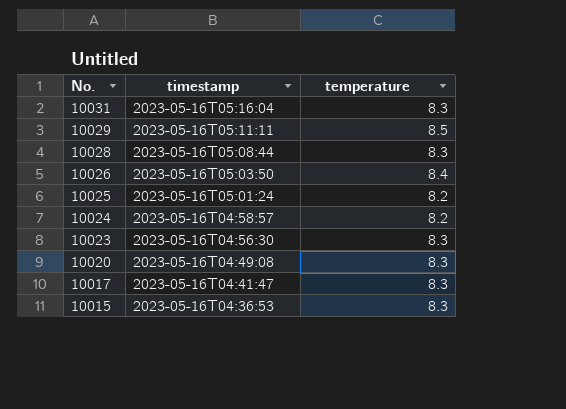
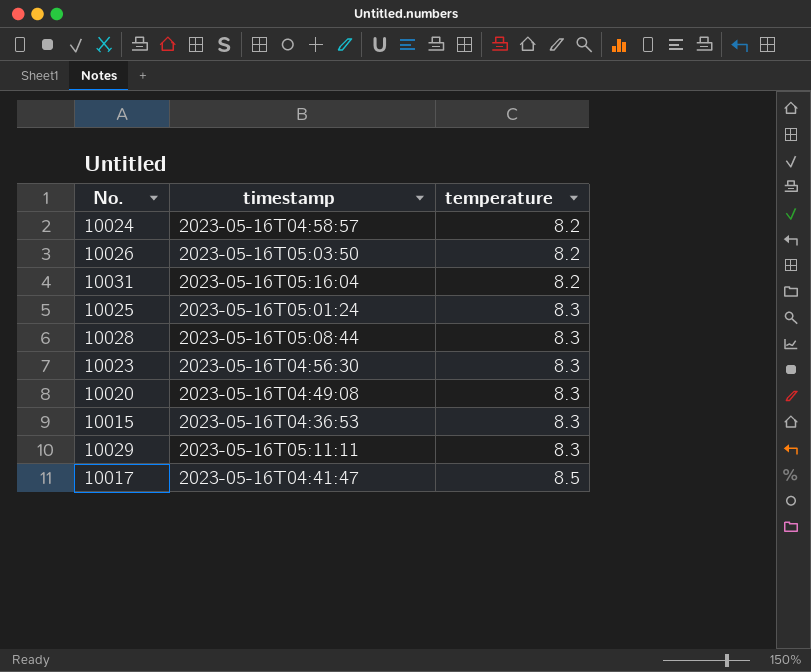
row order: No. descending -> temperature ascending
10026 | temperature: 8.4 -> 8.2
10031 | temperature: 8.3 -> 8.2
10025 | temperature: 8.2 -> 8.3
10029 | temperature: 8.5 -> 8.3
10017 | temperature: 8.3 -> 8.5

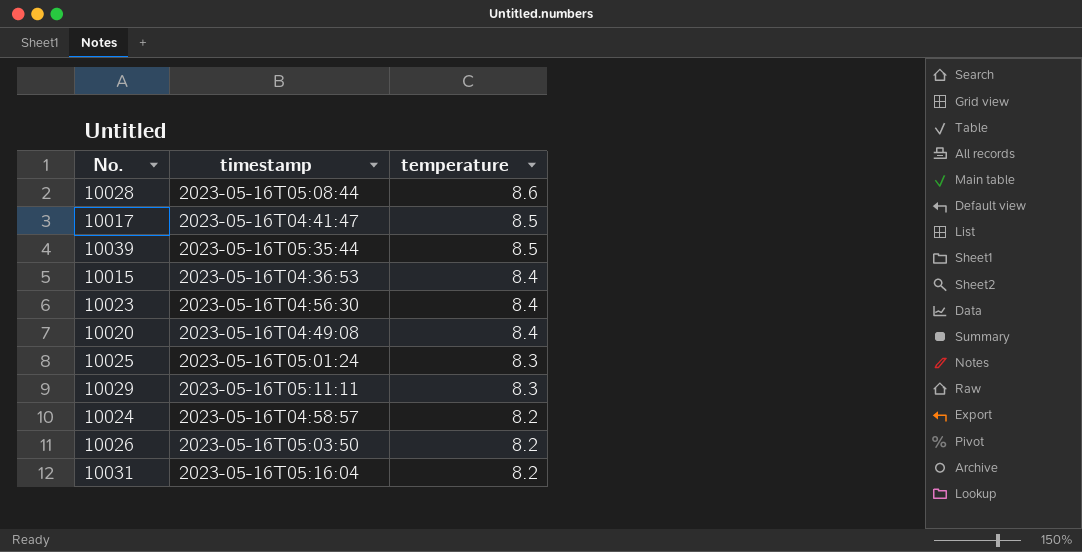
row order: temperature ascending -> temperature descending
10028 | temperature: 8.3 -> 8.6
row 10039: none -> 2023-05-16T05:35:44 | 8.5
10015 | temperature: 8.3 -> 8.4
10023 | temperature: 8.3 -> 8.4
10020 | temperature: 8.3 -> 8.4

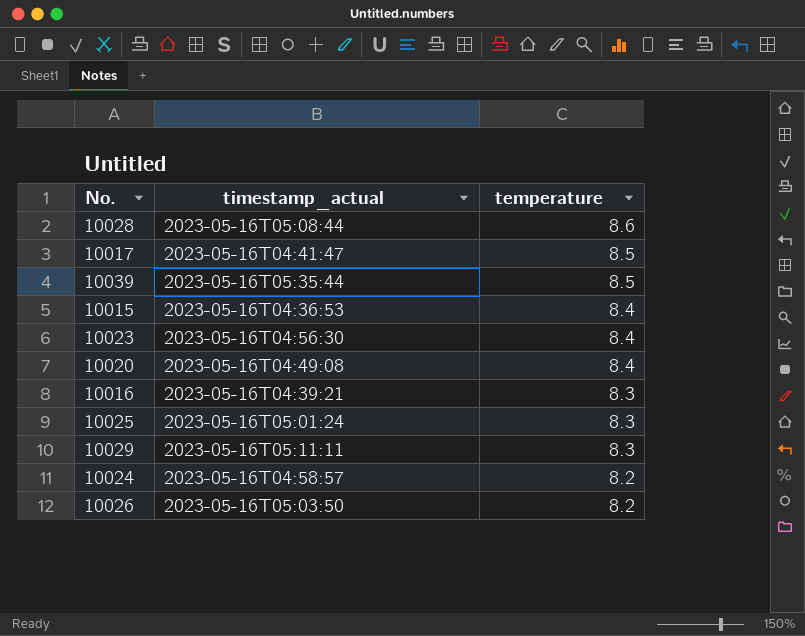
column name: timestamp -> timestamp_actual
row 10031: 2023-05-16T05:16:04 | 8.2 -> none
row 10016: none -> 2023-05-16T04:39:21 | 8.3

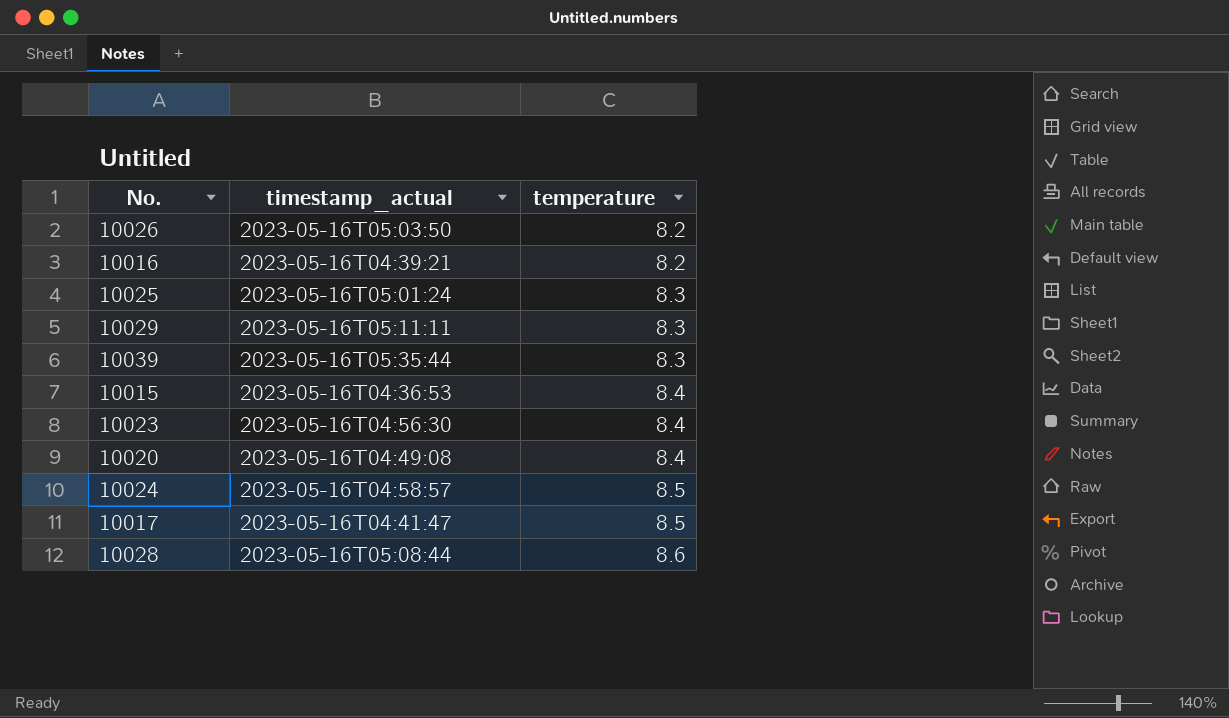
row order: temperature descending -> temperature ascending
10016 | temperature: 8.3 -> 8.2
10039 | temperature: 8.5 -> 8.3
10024 | temperature: 8.2 -> 8.5

